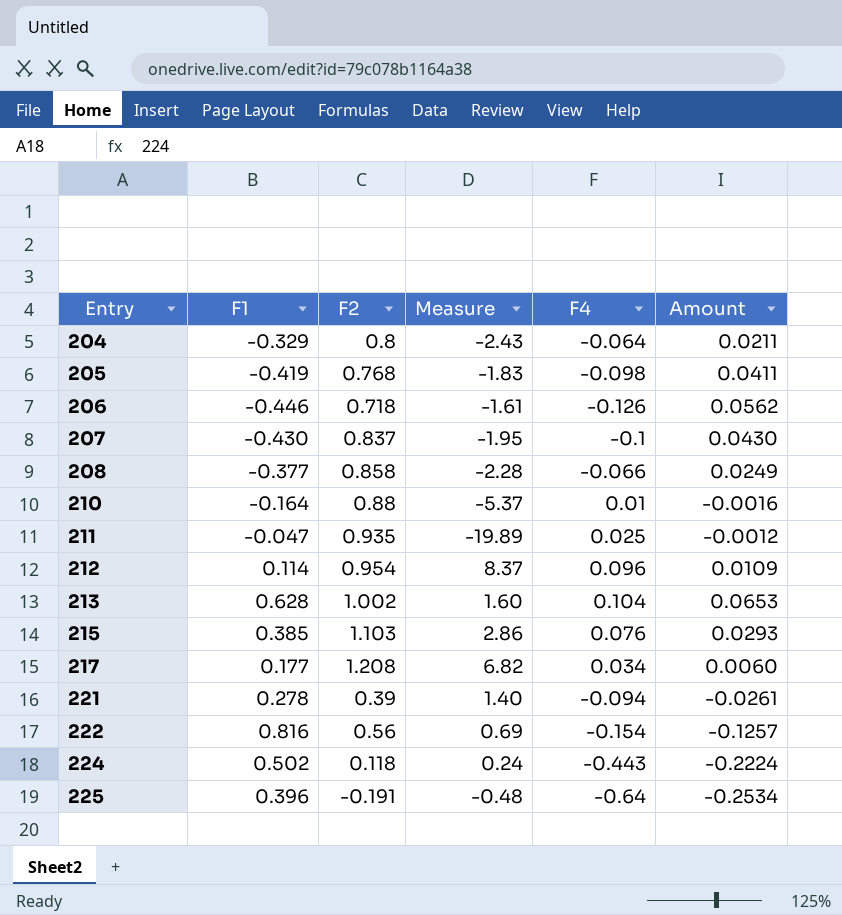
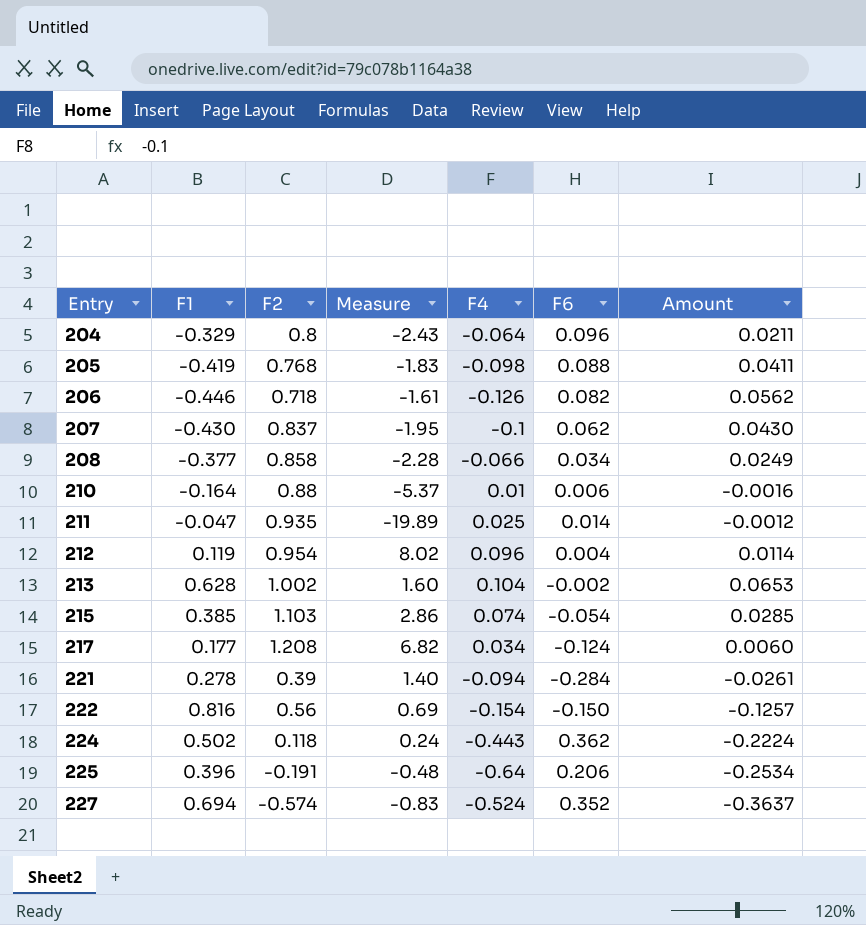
column F6 | position: none -> 6
212 | F1: 0.114 -> 0.119
212 | Measure: 8.37 -> 8.02
212 | Amount: 0.0109 -> 0.0114
215 | F4: 0.076 -> 0.074
215 | Amount: 0.0293 -> 0.0285
row 227: none -> 0.694 | -0.574 | -0.83 | -0.524 | 0.352 | -0.3637

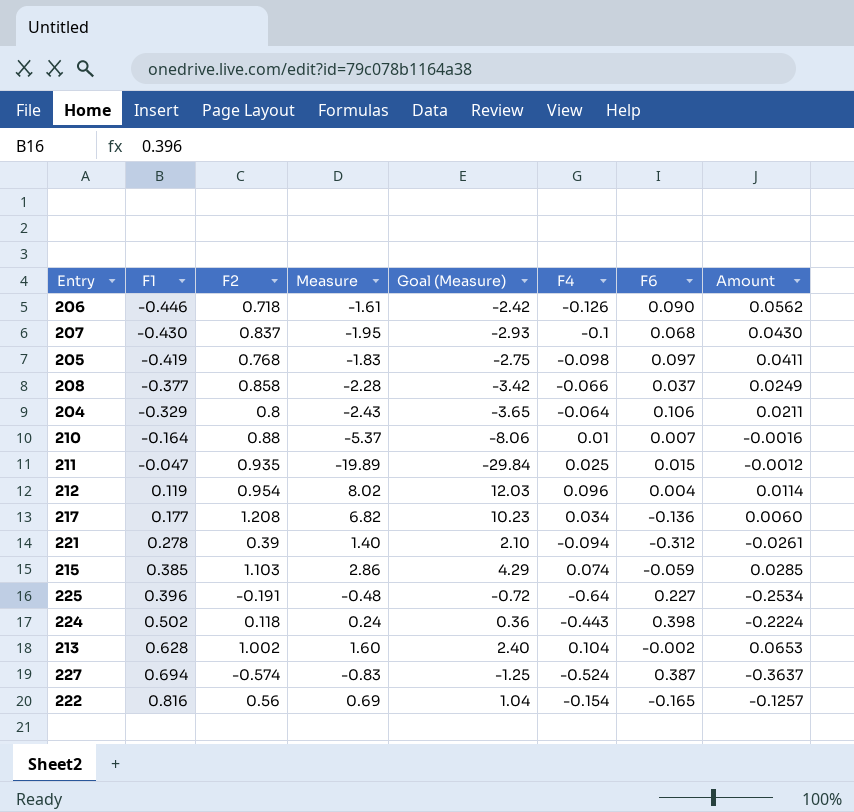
row order: Entry ascending -> F1 ascending
column Goal (Measure) | formula: none -> [Measure] * 1.5
206 | F6: 0.082 -> 0.090
207 | F6: 0.062 -> 0.068
205 | F6: 0.088 -> 0.097
208 | F6: 0.034 -> 0.037
204 | F6: 0.096 -> 0.106
210 | F6: 0.006 -> 0.007
211 | F6: 0.014 -> 0.015
217 | F6: -0.124 -> -0.136
221 | F6: -0.284 -> -0.312
215 | F6: -0.054 -> -0.059
225 | F6: 0.206 -> 0.227
224 | F6: 0.362 -> 0.398
227 | F6: 0.352 -> 0.387
222 | F6: -0.150 -> -0.165

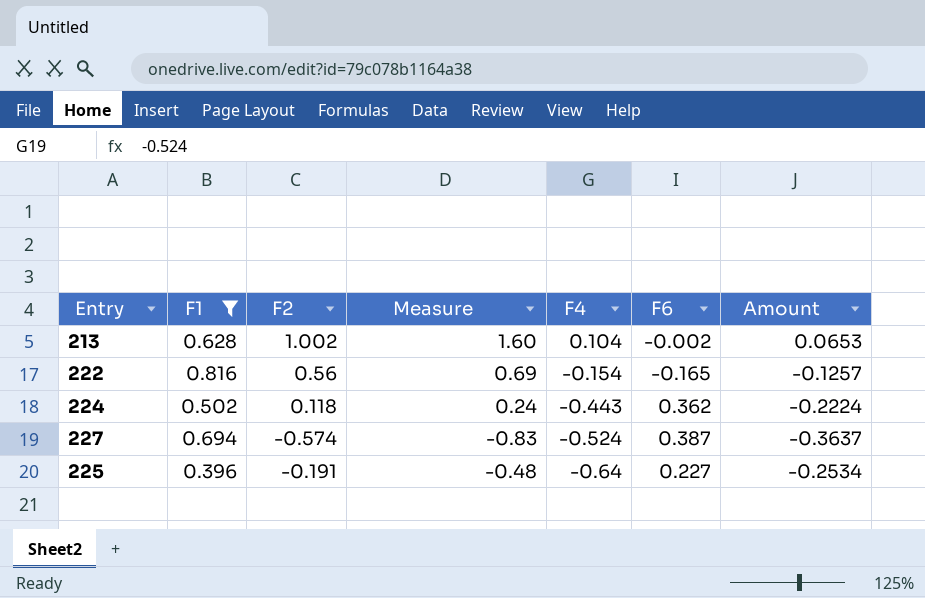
filter: none -> F1 >= 0.396
row order: F1 ascending -> F4 descending
column Goal (Measure) | formula: [Measure] * 1.5 -> none
224 | F6: 0.398 -> 0.362

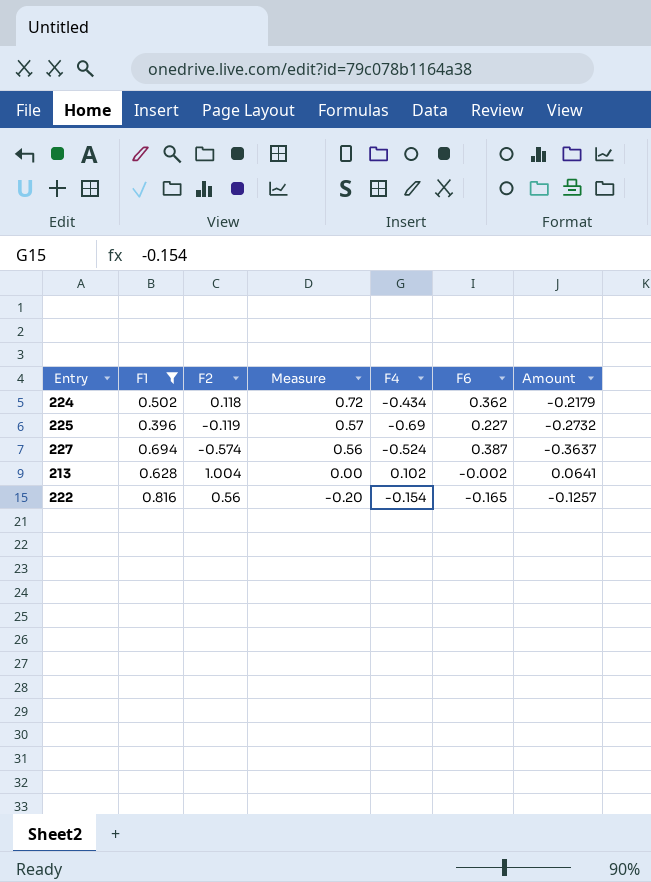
row order: F4 descending -> Measure descending
column Measure | formula: [F2] / [F1] -> [F6] / [F1]
224 | F4: -0.443 -> -0.434
224 | Amount: -0.2224 -> -0.2179
225 | F2: -0.191 -> -0.119
225 | F4: -0.64 -> -0.69
225 | Amount: -0.2534 -> -0.2732
213 | F2: 1.002 -> 1.004
213 | F4: 0.104 -> 0.102
213 | Amount: 0.0653 -> 0.0641

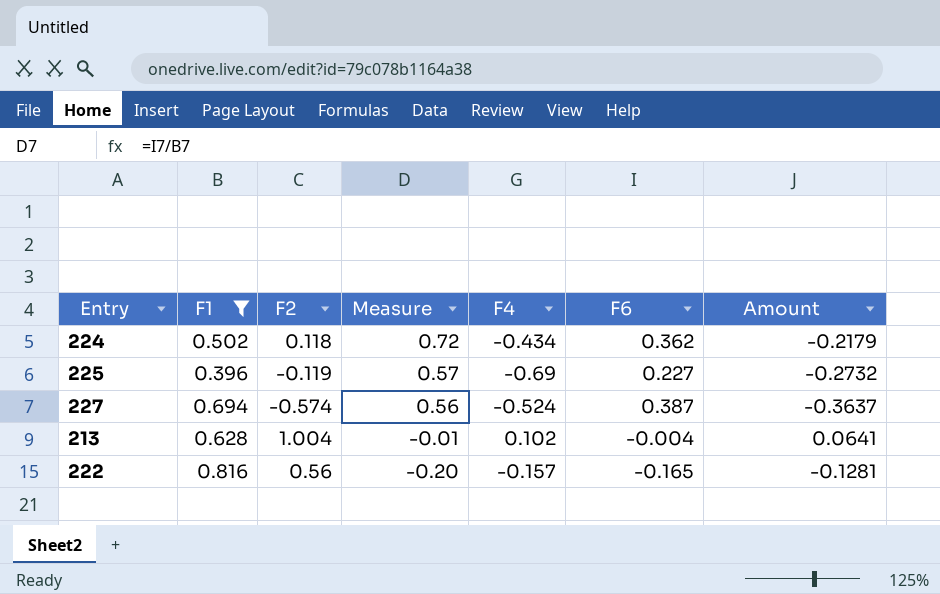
213 | Measure: 0.00 -> -0.01
213 | F6: -0.002 -> -0.004
222 | F4: -0.154 -> -0.157
222 | Amount: -0.1257 -> -0.1281

